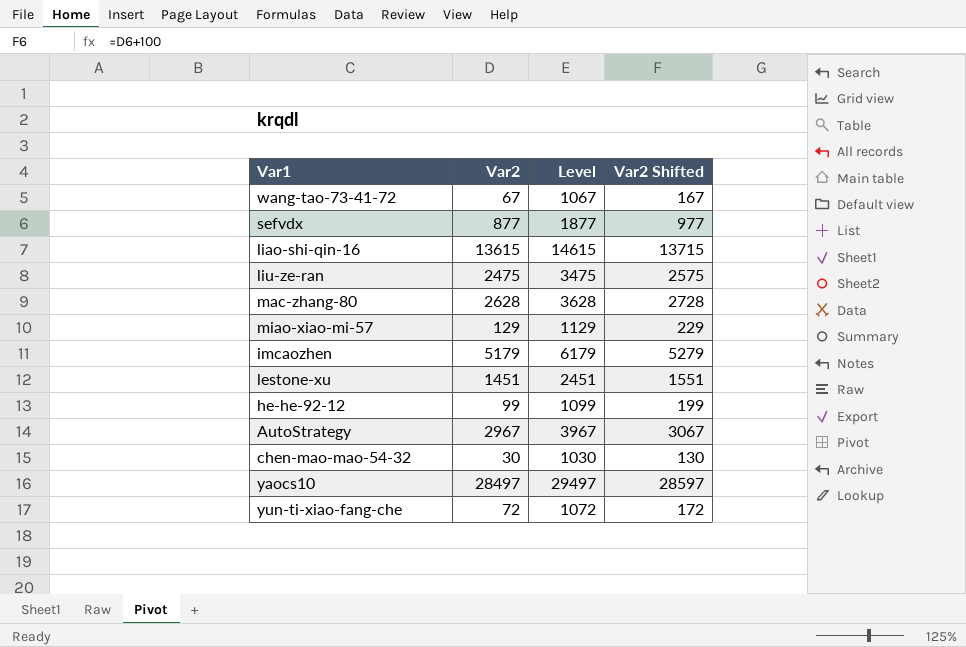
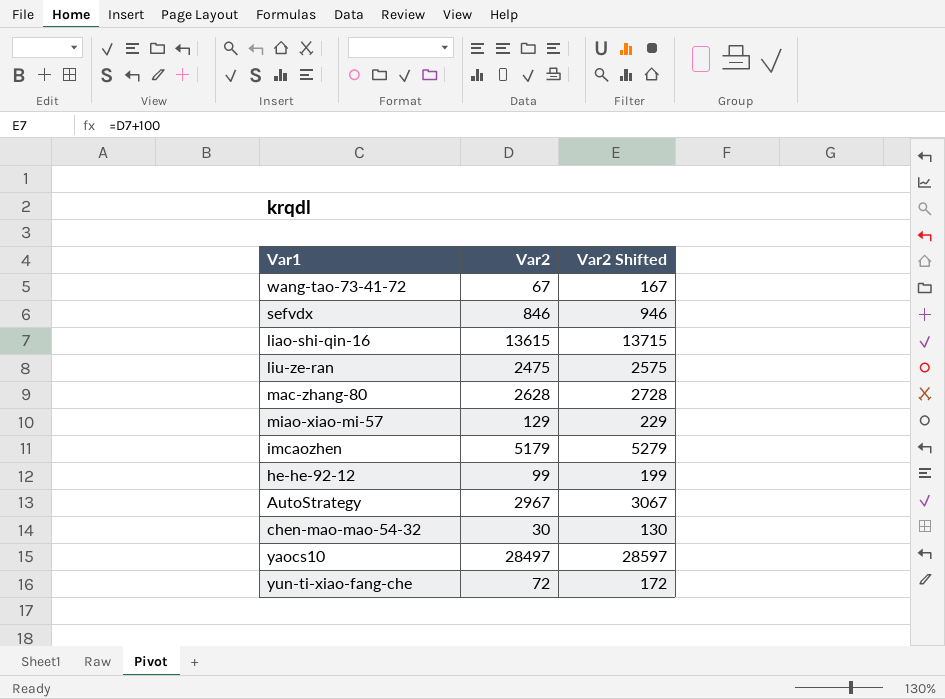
column Level | formula: [Var2] + 1000 -> none
row lestone-xu: 1451 | 2451 | 1551 -> none
sefvdx | Var2: 877 -> 846
sefvdx | Var2 Shifted: 977 -> 946

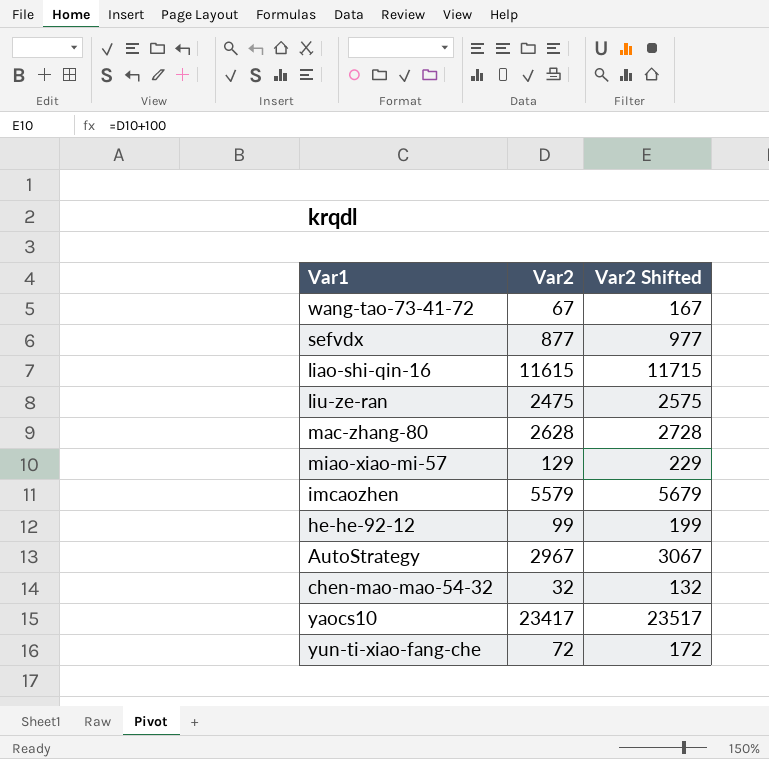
sefvdx | Var2: 846 -> 877
sefvdx | Var2 Shifted: 946 -> 977
liao-shi-qin-16 | Var2: 13615 -> 11615
liao-shi-qin-16 | Var2 Shifted: 13715 -> 11715
imcaozhen | Var2: 5179 -> 5579
imcaozhen | Var2 Shifted: 5279 -> 5679
chen-mao-mao-54-32 | Var2: 30 -> 32
chen-mao-mao-54-32 | Var2 Shifted: 130 -> 132
yaocs10 | Var2: 28497 -> 23417
yaocs10 | Var2 Shifted: 28597 -> 23517

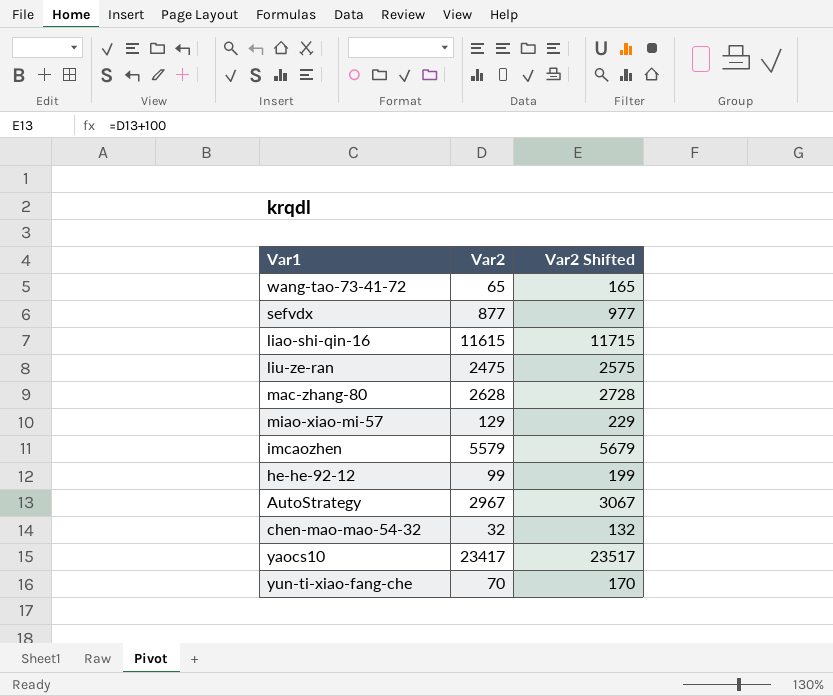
wang-tao-73-41-72 | Var2: 67 -> 65
wang-tao-73-41-72 | Var2 Shifted: 167 -> 165
yun-ti-xiao-fang-che | Var2: 72 -> 70
yun-ti-xiao-fang-che | Var2 Shifted: 172 -> 170

